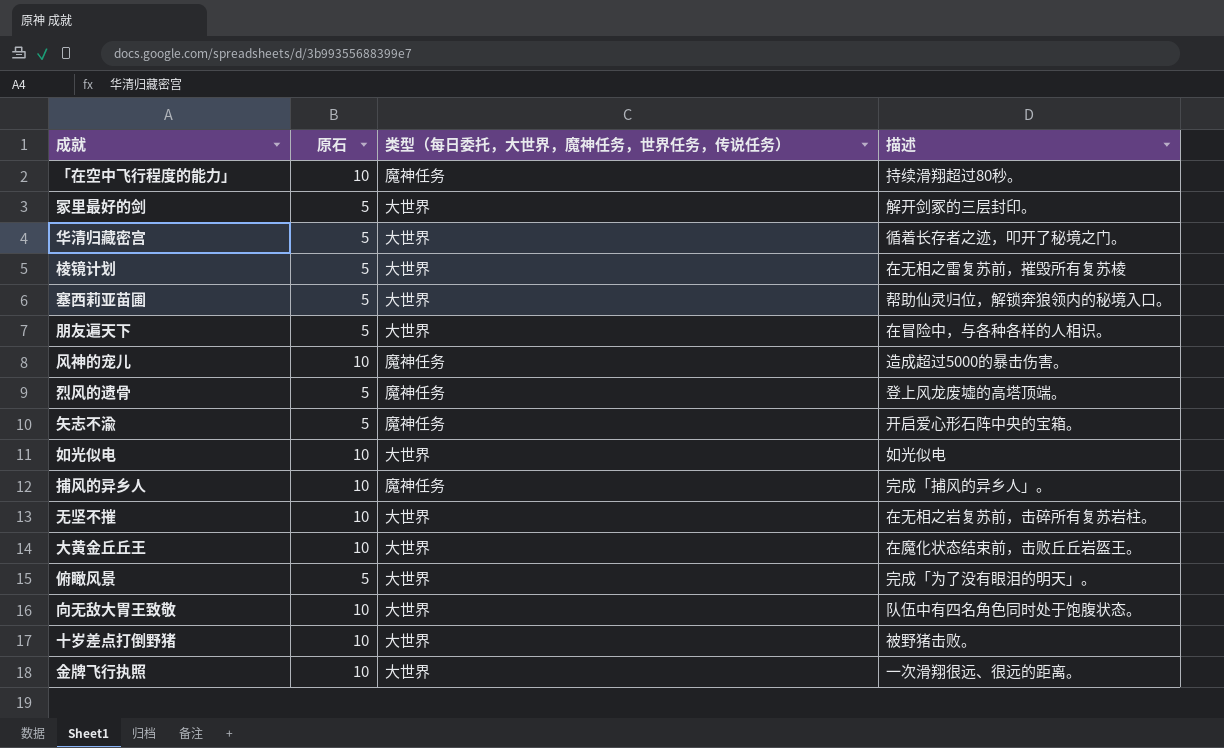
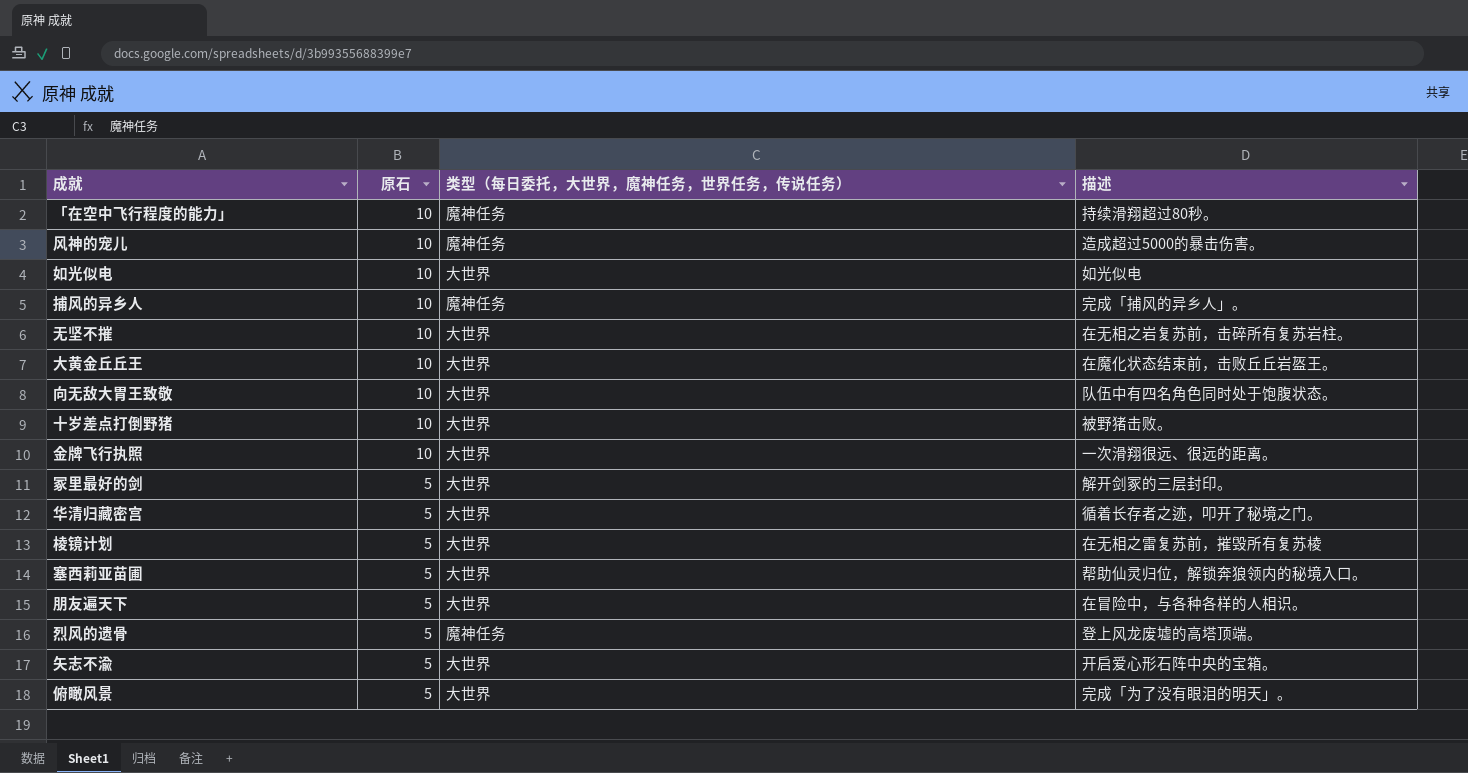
row order: none -> 原石 descending
矢志不渝 | 类型（每日委托，大世界，魔神任务，世界任务，传说任务）: 魔神任务 -> 大世界

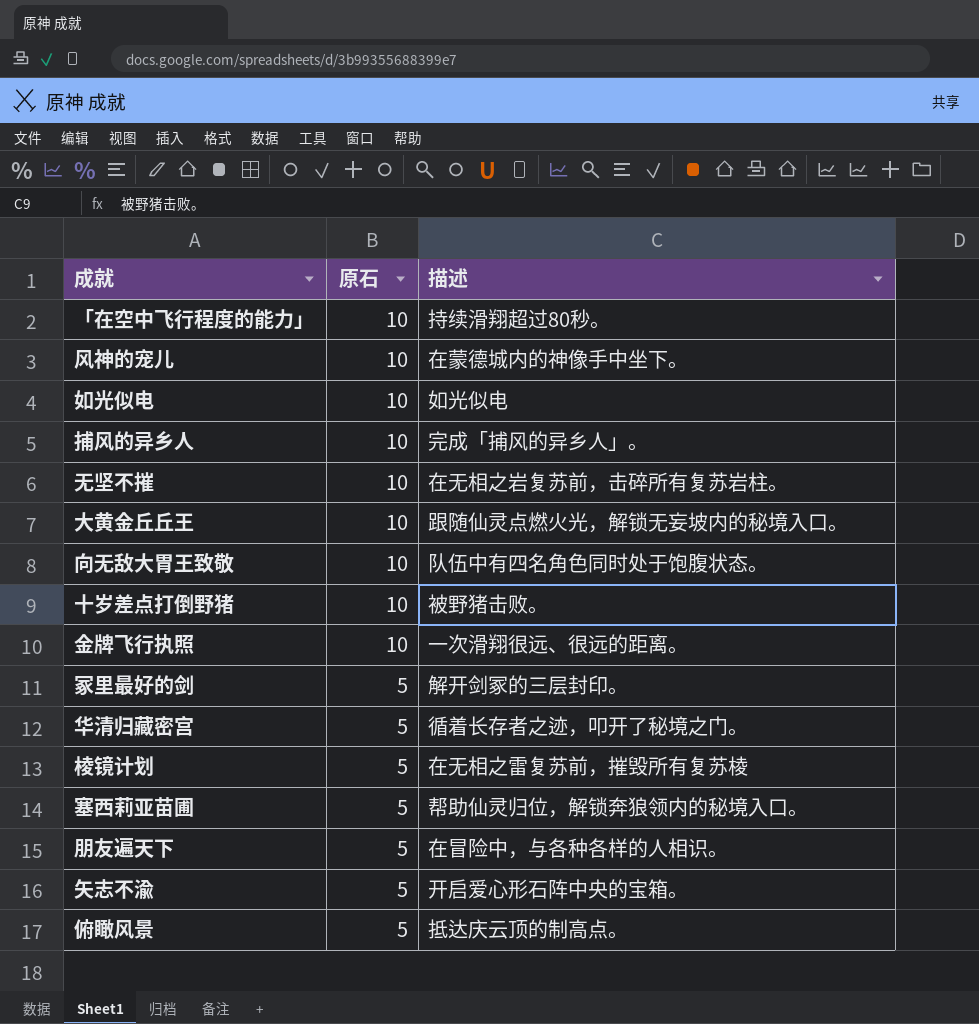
column 类型（每日委托，大世界，魔神任务，世界任务，传说任务） | position: 3 -> none
row 烈风的遗骨: 5 | 魔神任务 | 登上风龙废墟的高塔顶端。 -> none
风神的宠儿 | 描述: 造成超过5000的暴击伤害。 -> 在蒙德城内的神像手中坐下。
大黄金丘丘王 | 描述: 在魔化状态结束前，击败丘丘岩盔王。 -> 跟随仙灵点燃火光，解锁无妄坡内的秘境入口。
俯瞰风景 | 描述: 完成「为了没有眼泪的明天」。 -> 抵达庆云顶的制高点。

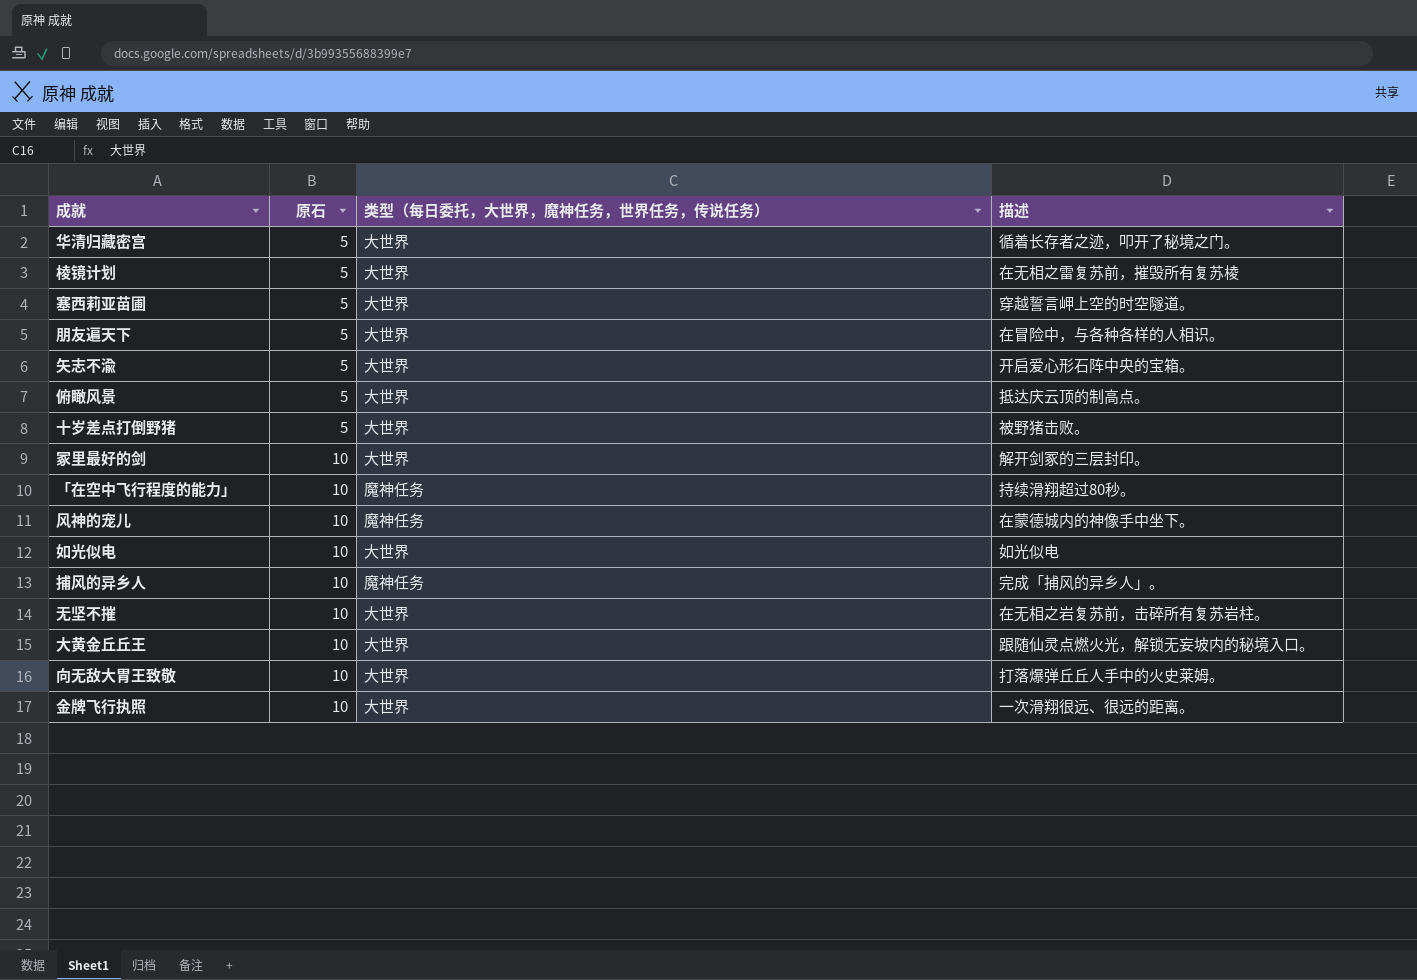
row order: 原石 descending -> 原石 ascending
column 类型（每日委托，大世界，魔神任务，世界任务，传说任务） | position: none -> 3
塞西莉亚苗圃 | 描述: 帮助仙灵归位，解锁奔狼领内的秘境入口。 -> 穿越誓言岬上空的时空隧道。
十岁差点打倒野猪 | 原石: 10 -> 5
冢里最好的剑 | 原石: 5 -> 10
向无敌大胃王致敬 | 描述: 队伍中有四名角色同时处于饱腹状态。 -> 打落爆弹丘丘人手中的火史莱姆。

